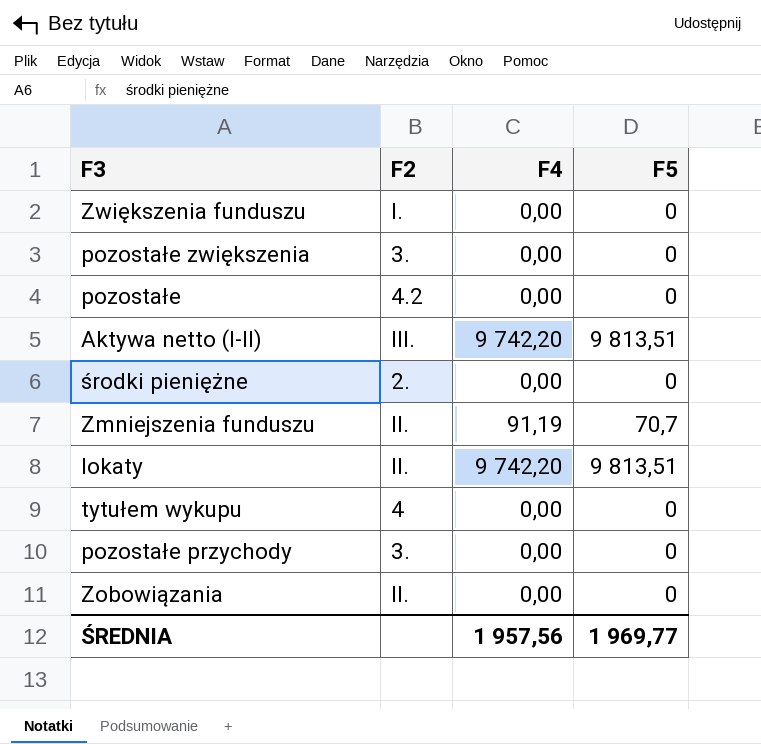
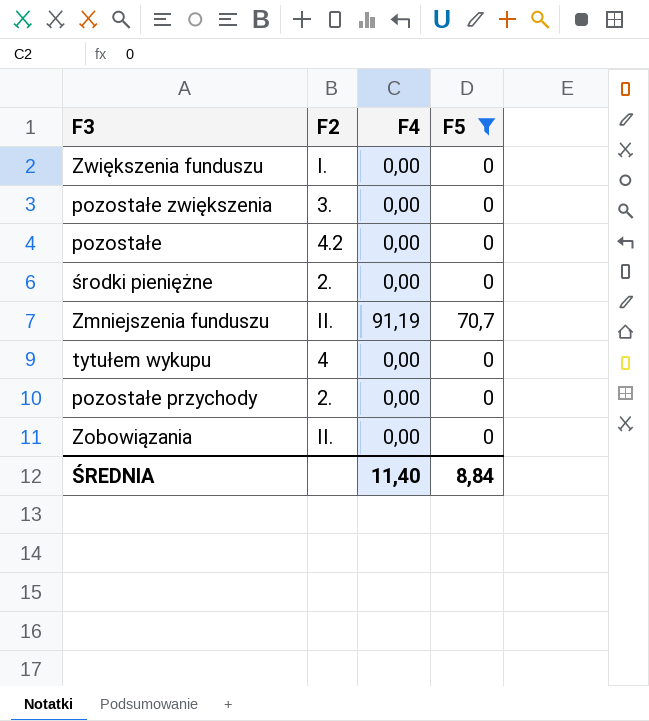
filter: none -> F5 != 9 813,51
pozostałe przychody | F2: 3. -> 2.
ŚREDNIA | F4: 1 957,56 -> 11,40
ŚREDNIA | F5: 1 969,77 -> 8,84

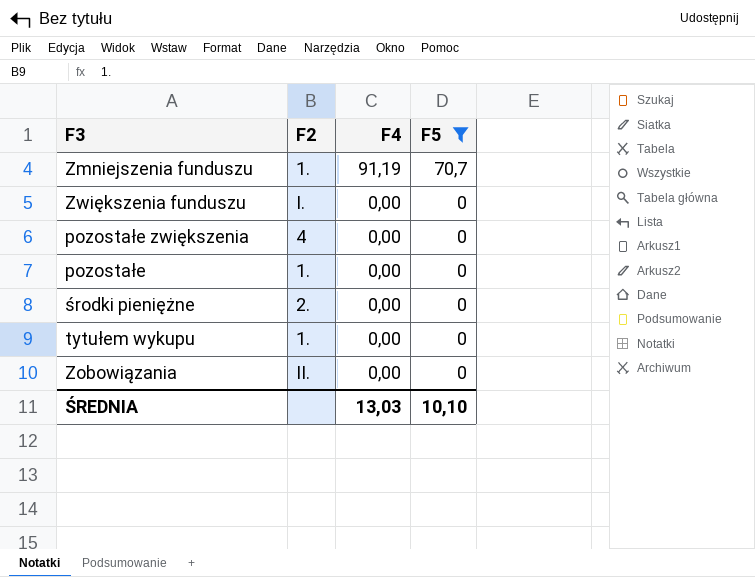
row order: none -> F4 descending
row pozostałe przychody: 2. | 0,00 | 0 -> none
Zmniejszenia funduszu | F2: II. -> 1.
pozostałe zwiększenia | F2: 3. -> 4
pozostałe | F2: 4.2 -> 1.
tytułem wykupu | F2: 4 -> 1.
ŚREDNIA | F4: 11,40 -> 13,03
ŚREDNIA | F5: 8,84 -> 10,10

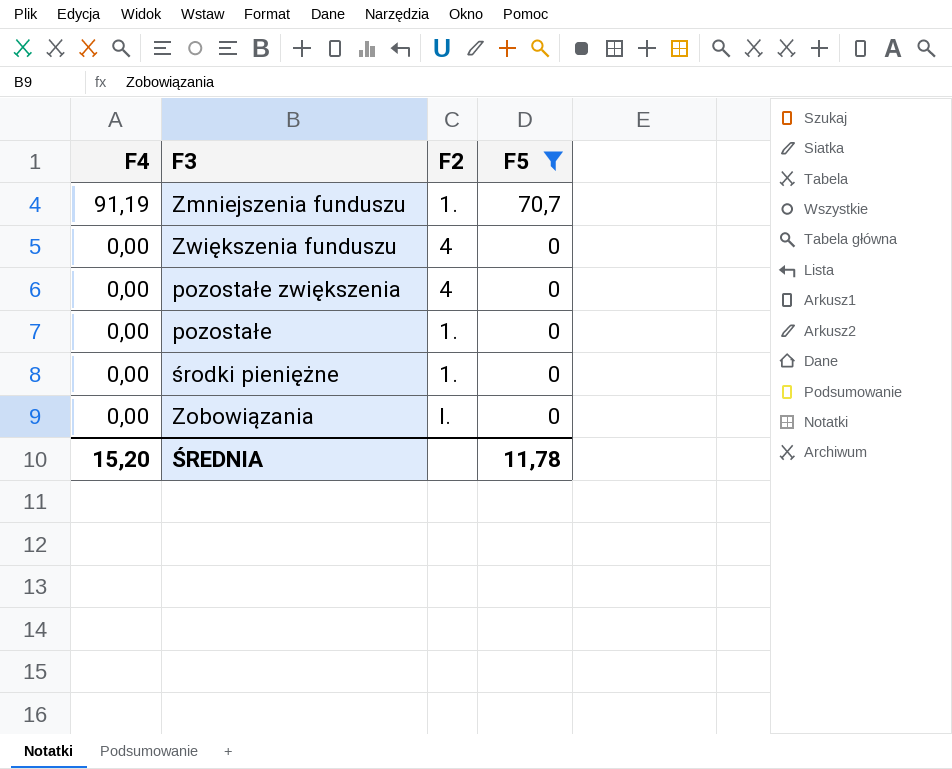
column F4 | position: 3 -> 1
row tytułem wykupu: 1. | 0,00 | 0 -> none
Zwiększenia funduszu | F2: I. -> 4
środki pieniężne | F2: 2. -> 1.
Zobowiązania | F2: II. -> I.
ŚREDNIA | F4: 13,03 -> 15,20
ŚREDNIA | F5: 10,10 -> 11,78

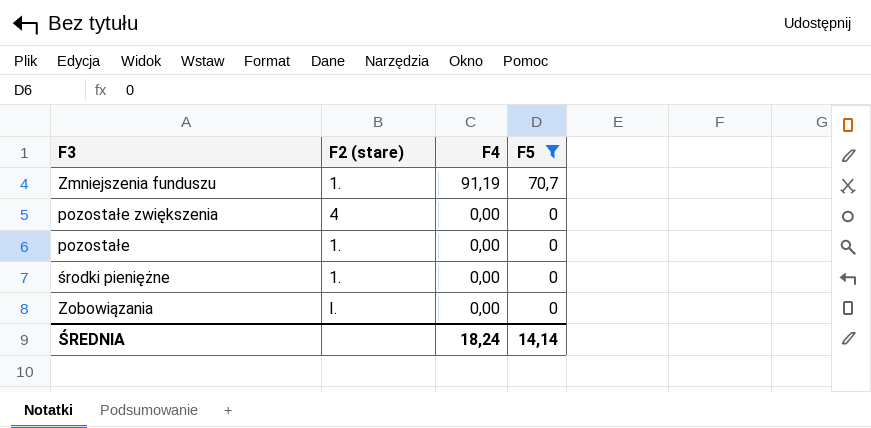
column name: F2 -> F2 (stare)
column F4 | position: 1 -> 3
row Zwiększenia funduszu: 0,00 | 4 | 0 -> none
ŚREDNIA | F4: 15,20 -> 18,24
ŚREDNIA | F5: 11,78 -> 14,14

